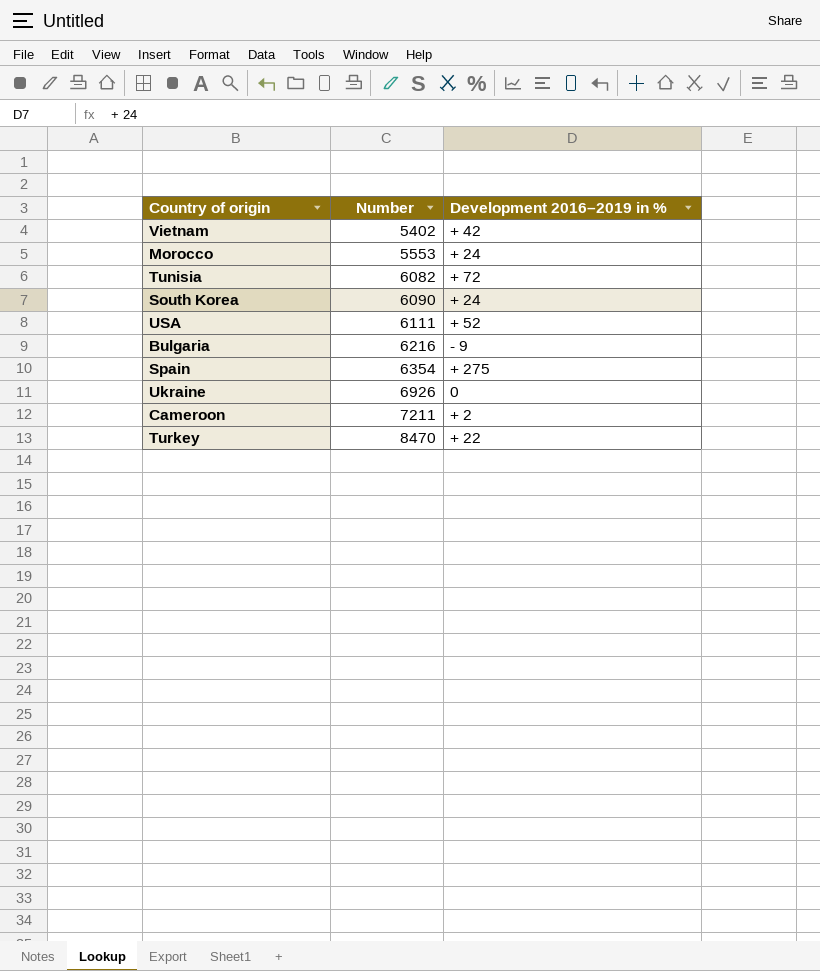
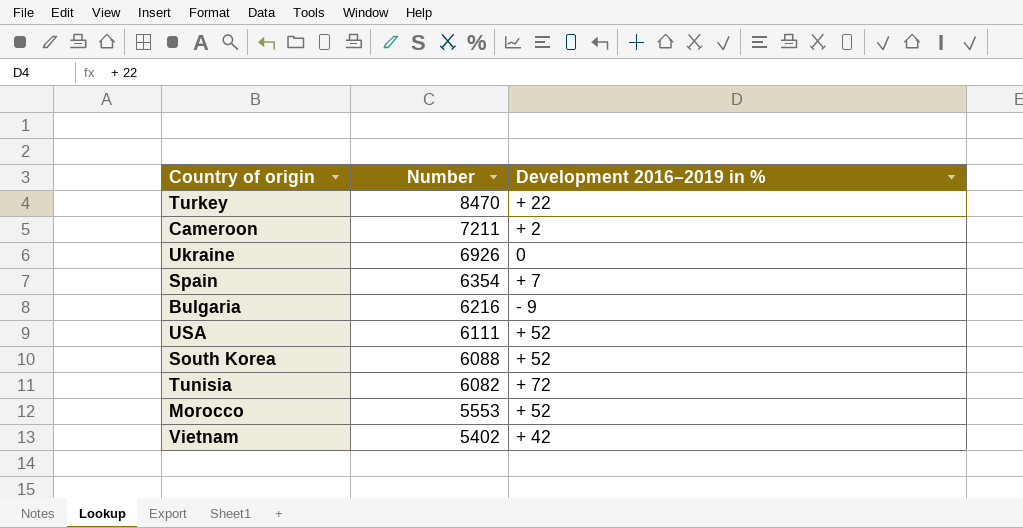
row order: Number ascending -> Number descending
Spain | Development 2016–2019 in %: + 275 -> + 7
South Korea | Number: 6090 -> 6088
South Korea | Development 2016–2019 in %: + 24 -> + 52
Morocco | Development 2016–2019 in %: + 24 -> + 52

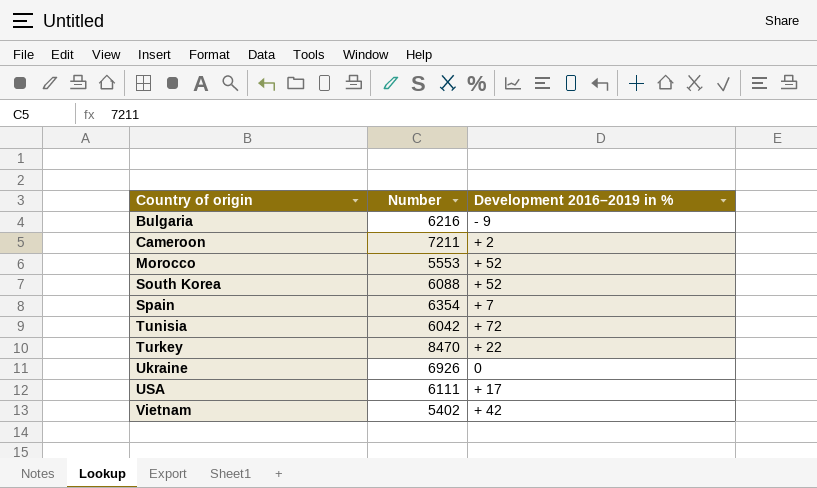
row order: Number descending -> Country of origin ascending
Tunisia | Number: 6082 -> 6042
USA | Development 2016–2019 in %: + 52 -> + 17

